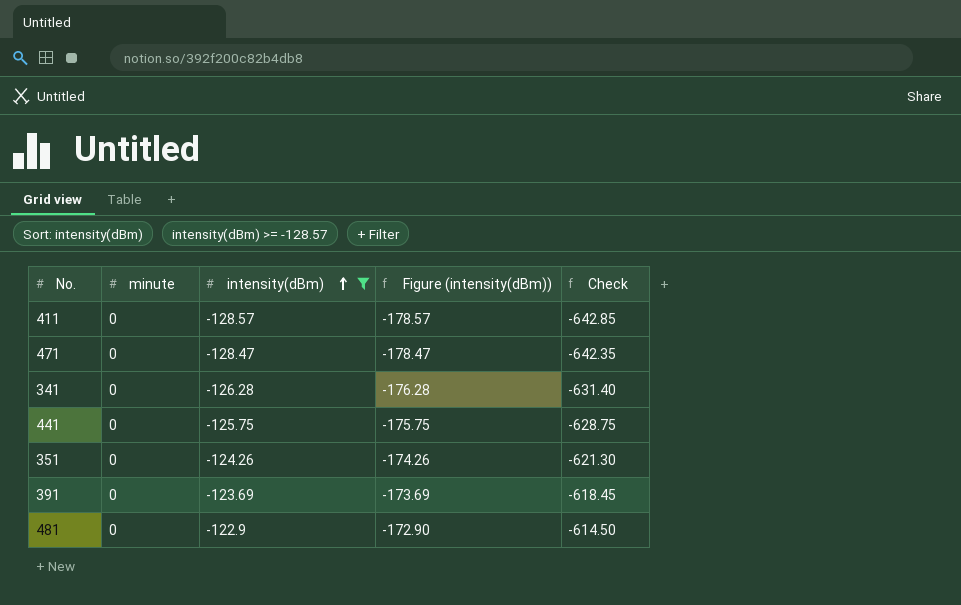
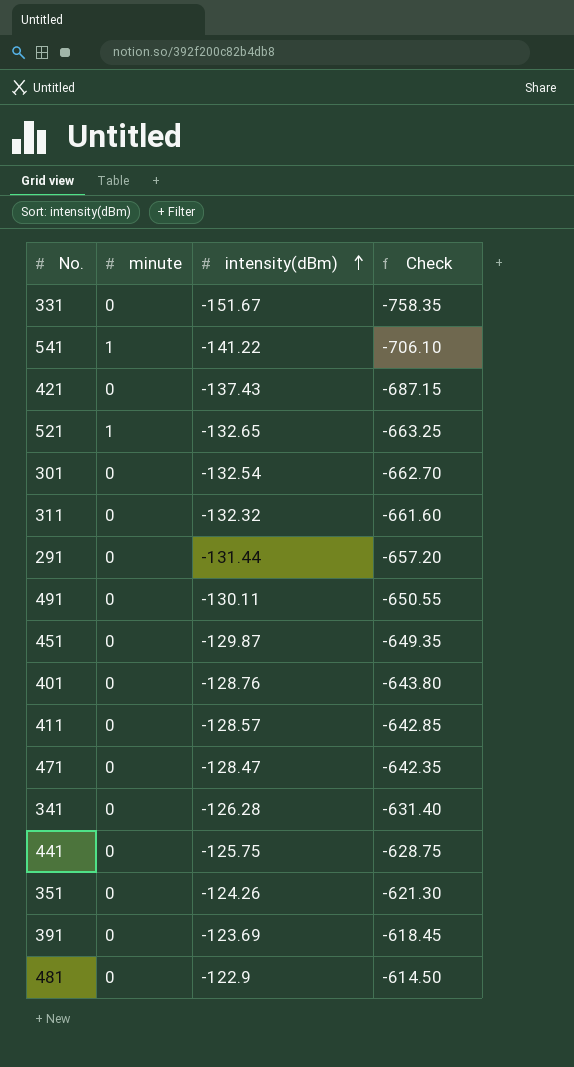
filter: intensity(dBm) >= -128.57 -> none
column Figure (intensity(dBm)) | formula: [intensity(dBm)] - 50 -> none

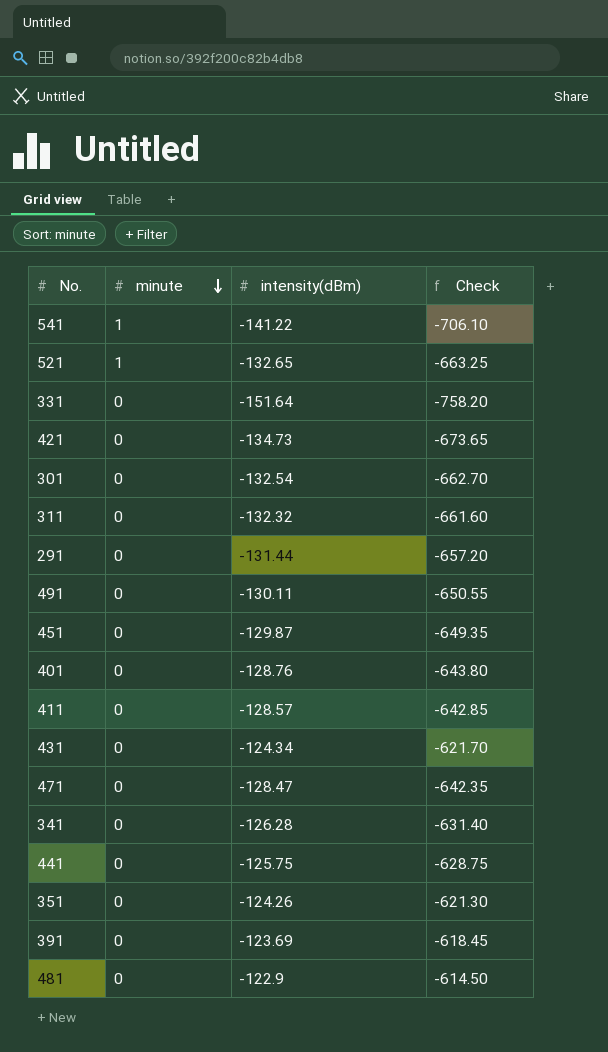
row order: intensity(dBm) ascending -> minute descending
331 | intensity(dBm): -151.67 -> -151.64
331 | Check: -758.35 -> -758.20
421 | intensity(dBm): -137.43 -> -134.73
421 | Check: -687.15 -> -673.65
row 431: none -> 0 | -124.34 | -621.70

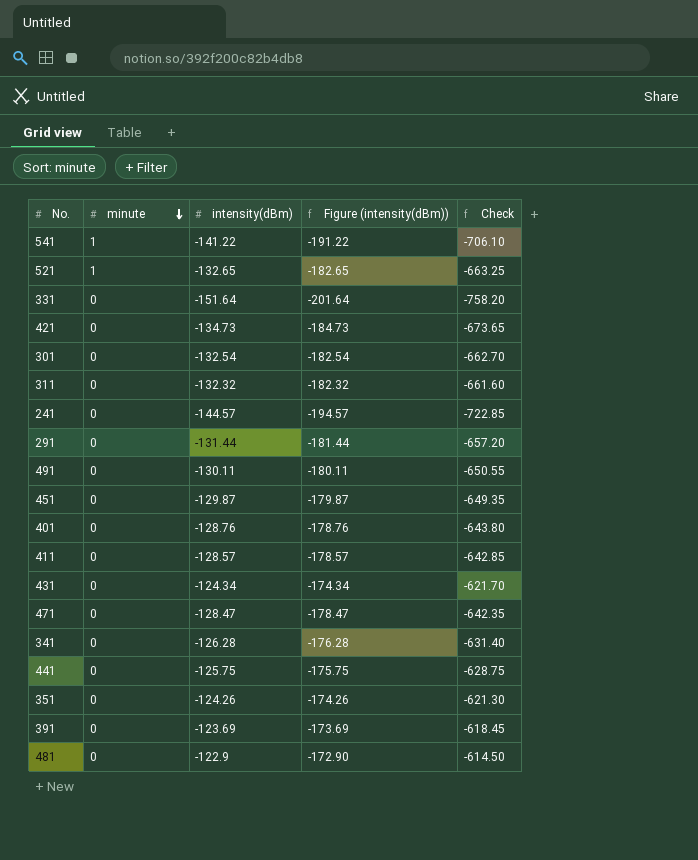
column Figure (intensity(dBm)) | formula: none -> [intensity(dBm)] - 50
row 241: none -> 0 | -144.57 | -194.57 | -722.85

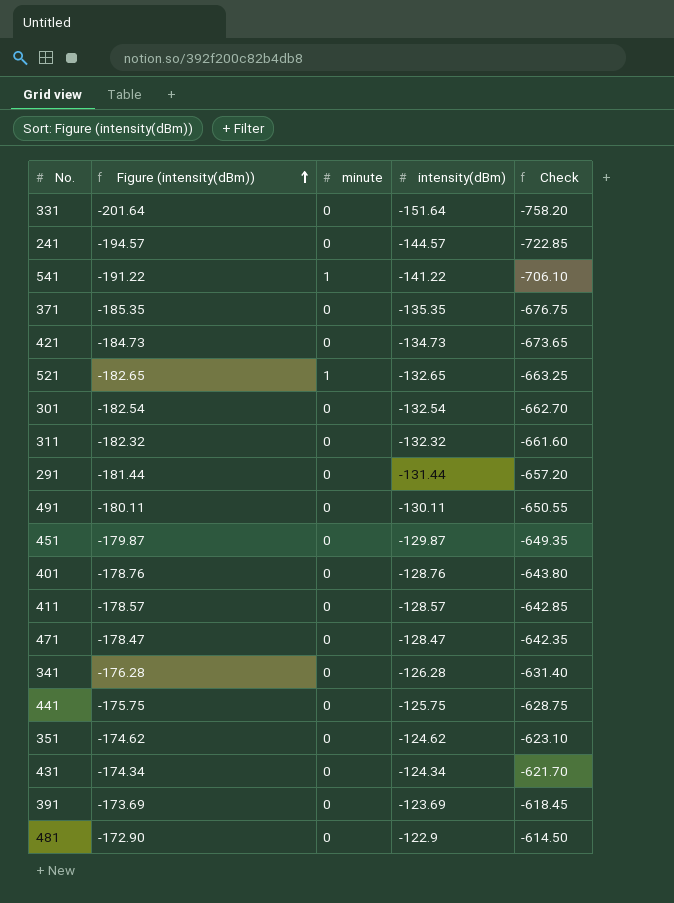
row order: minute descending -> Figure (intensity(dBm)) ascending
column Figure (intensity(dBm)) | position: 4 -> 2
row 371: none -> -185.35 | 0 | -135.35 | -676.75
351 | Figure (intensity(dBm)): -174.26 -> -174.62
351 | intensity(dBm): -124.26 -> -124.62
351 | Check: -621.30 -> -623.10

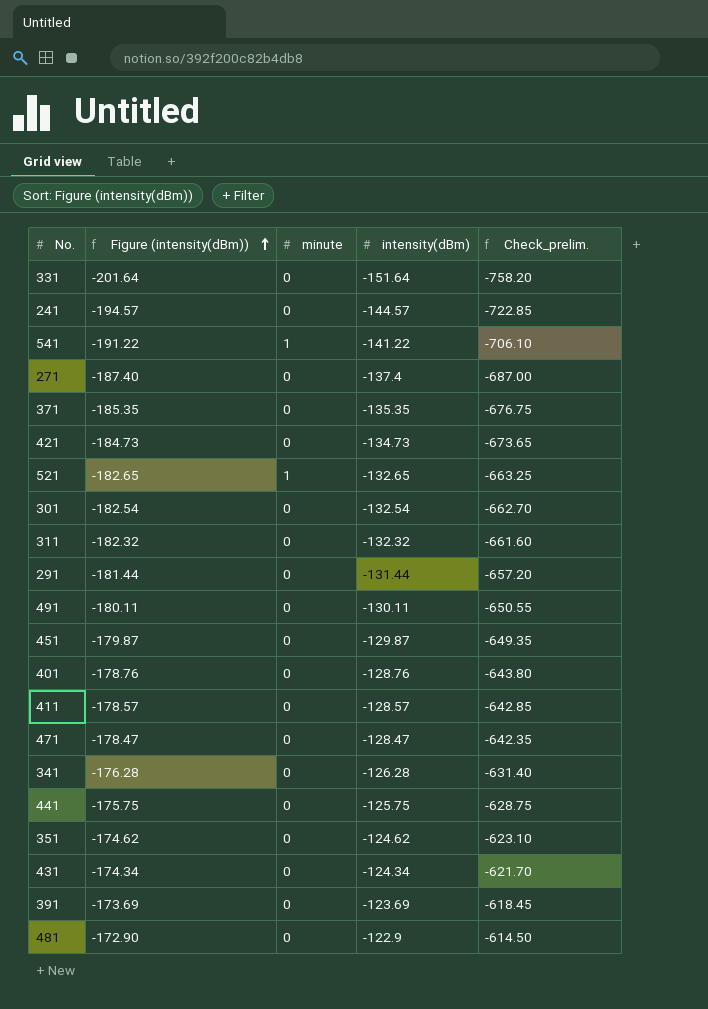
column name: Check -> Check_prelim.
row 271: none -> -187.40 | 0 | -137.4 | -687.00

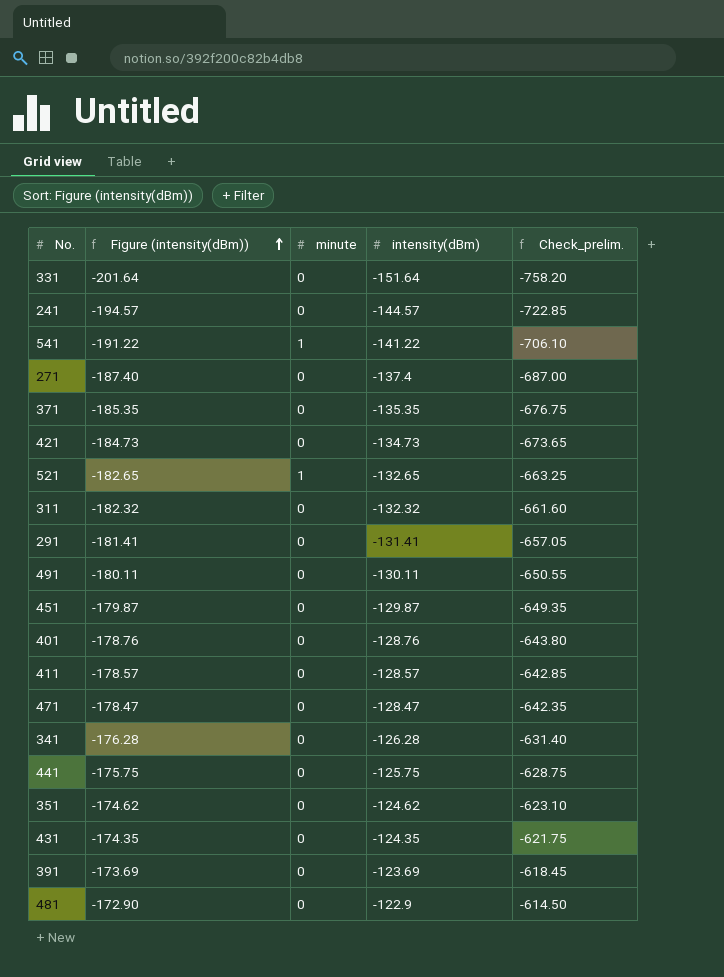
row 301: -182.54 | 0 | -132.54 | -662.70 -> none
291 | Figure (intensity(dBm)): -181.44 -> -181.41
291 | intensity(dBm): -131.44 -> -131.41
291 | Check_prelim.: -657.20 -> -657.05
431 | Figure (intensity(dBm)): -174.34 -> -174.35
431 | intensity(dBm): -124.34 -> -124.35
431 | Check_prelim.: -621.70 -> -621.75

